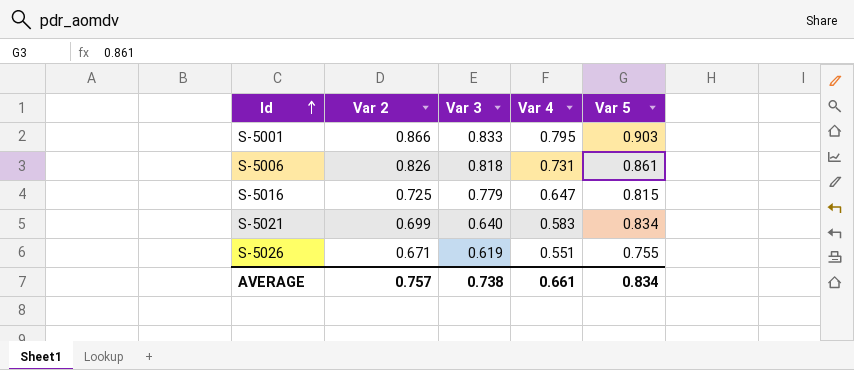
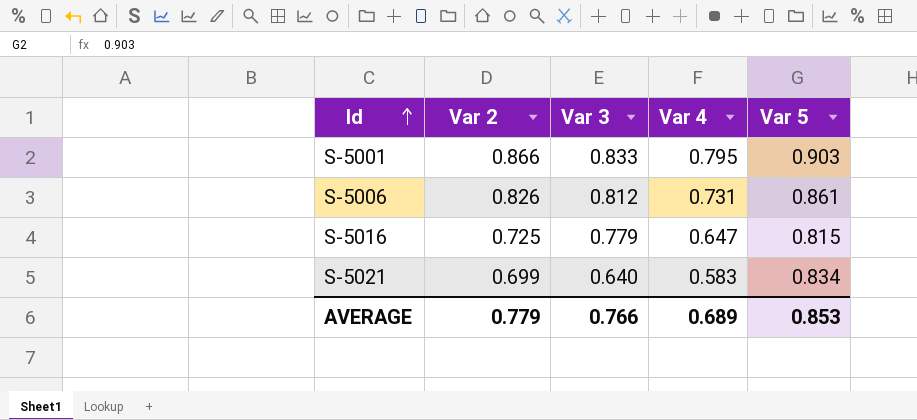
row S-5026: 0.671 | 0.619 | 0.551 | 0.755 -> none
S-5006 | Var 3: 0.818 -> 0.812
AVERAGE | Var 2: 0.757 -> 0.779
AVERAGE | Var 3: 0.738 -> 0.766
AVERAGE | Var 4: 0.661 -> 0.689
AVERAGE | Var 5: 0.834 -> 0.853

